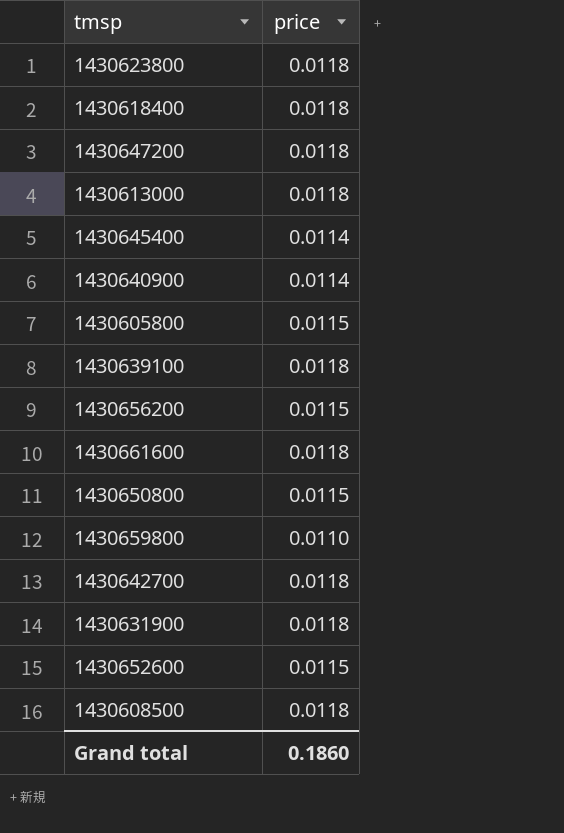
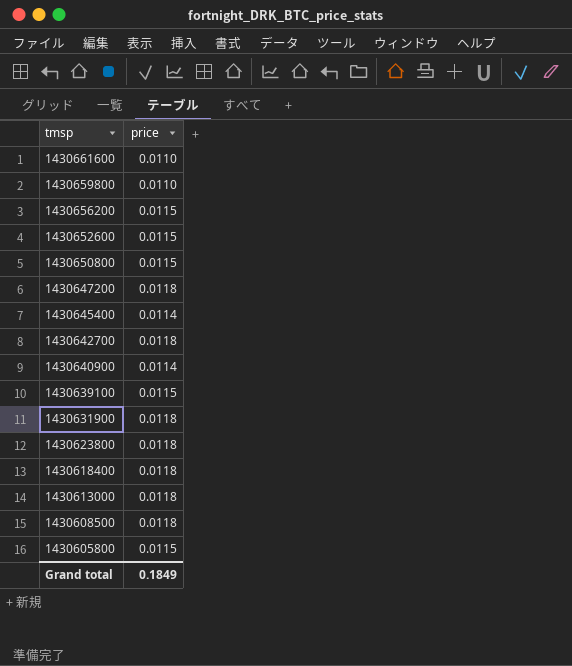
row order: none -> tmsp descending
1430661600 | price: 0.0118 -> 0.0110
1430639100 | price: 0.0118 -> 0.0115
Grand total | price: 0.1860 -> 0.1849

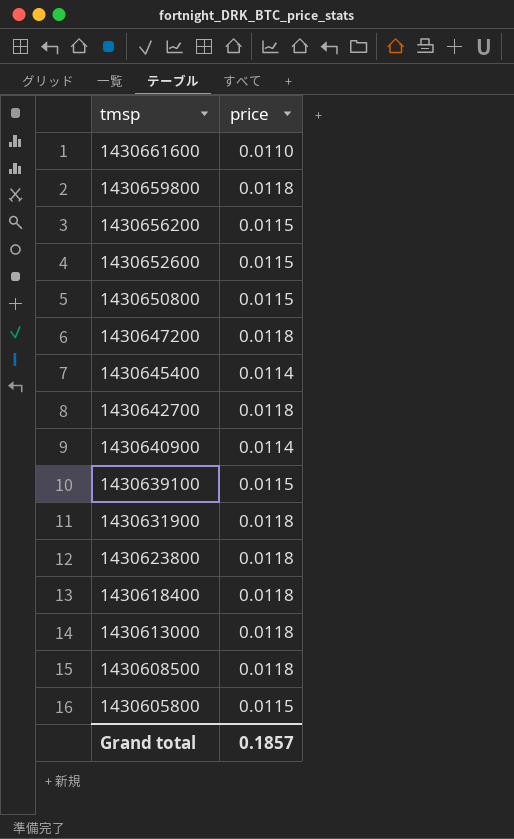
1430659800 | price: 0.0110 -> 0.0118
Grand total | price: 0.1849 -> 0.1857

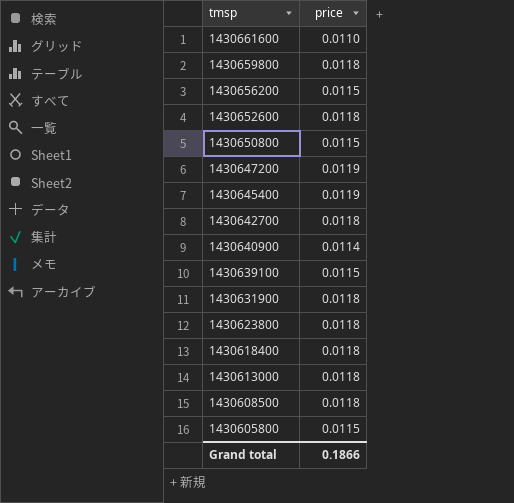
1430652600 | price: 0.0115 -> 0.0118
1430647200 | price: 0.0118 -> 0.0119
1430645400 | price: 0.0114 -> 0.0119
Grand total | price: 0.1857 -> 0.1866

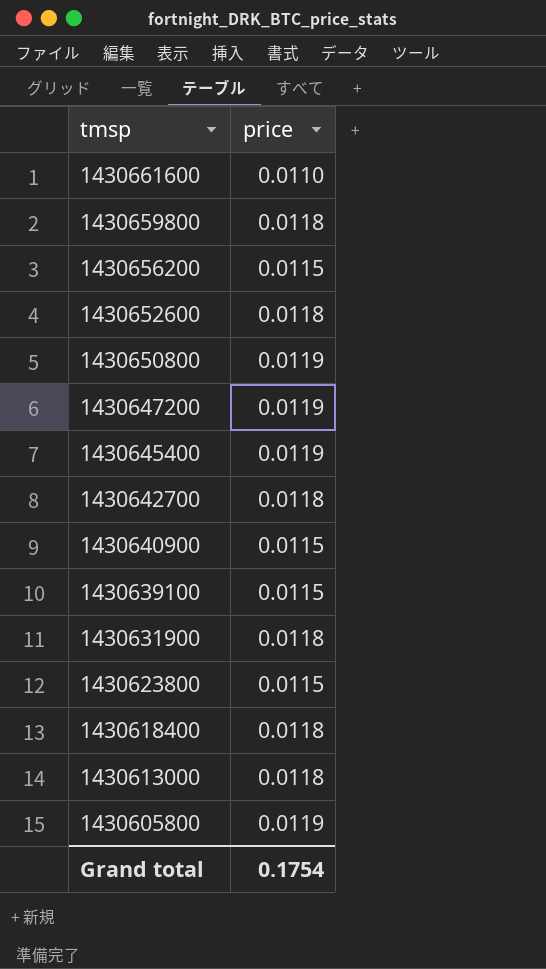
row 1430608500: 0.0118 -> none
1430650800 | price: 0.0115 -> 0.0119
1430640900 | price: 0.0114 -> 0.0115
1430623800 | price: 0.0118 -> 0.0115
1430605800 | price: 0.0115 -> 0.0119
Grand total | price: 0.1866 -> 0.1754

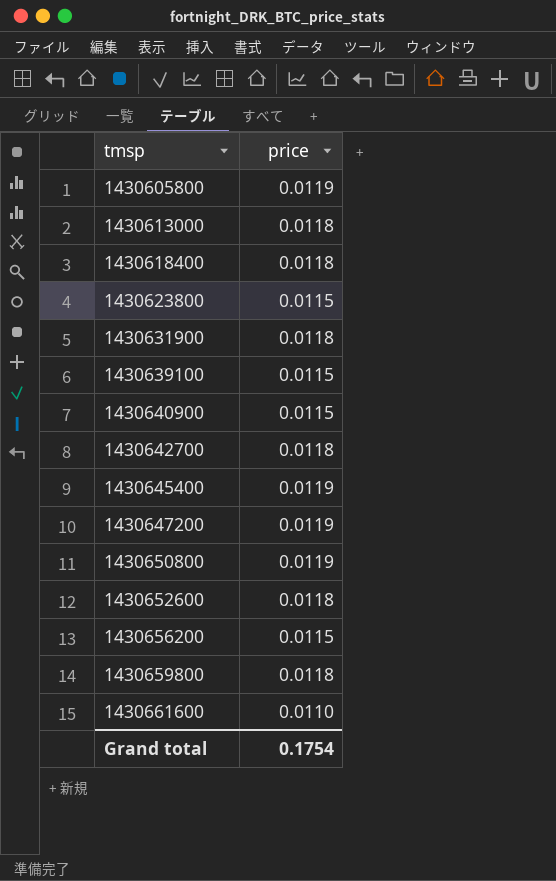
row order: tmsp descending -> tmsp ascending

